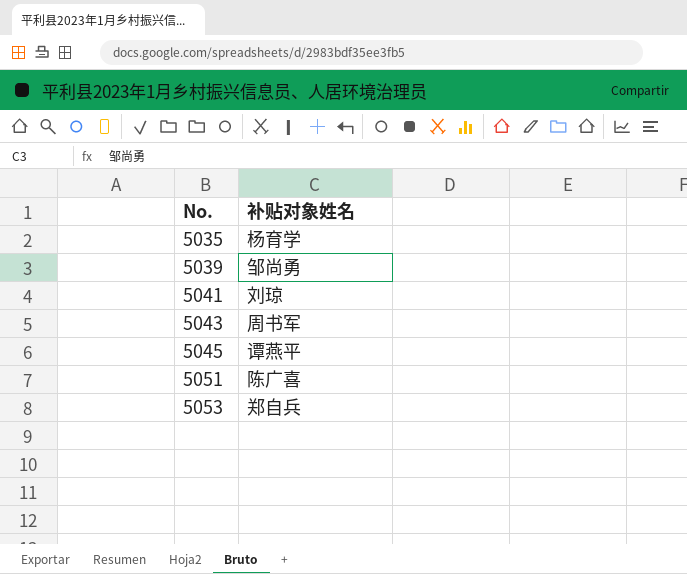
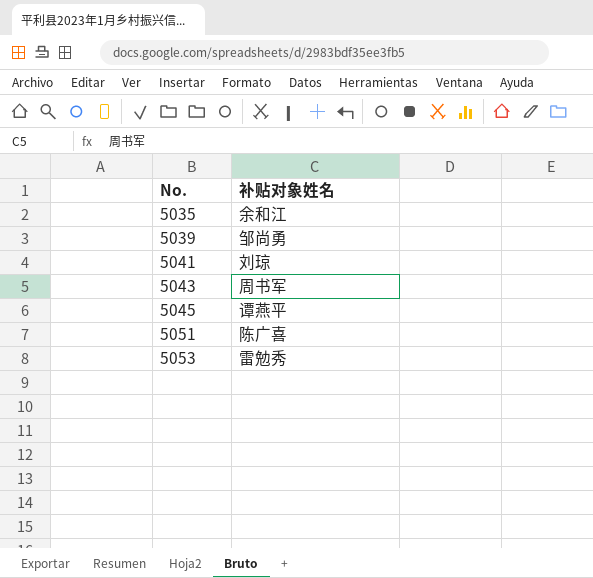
5035 | 补贴对象姓名: 杨育学 -> 余和江
5053 | 补贴对象姓名: 郑自兵 -> 雷勉秀

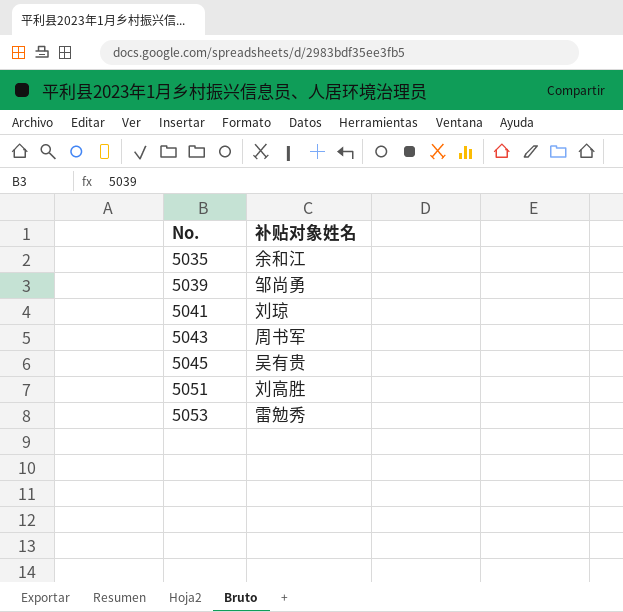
5045 | 补贴对象姓名: 谭燕平 -> 吴有贵
5051 | 补贴对象姓名: 陈广喜 -> 刘高胜

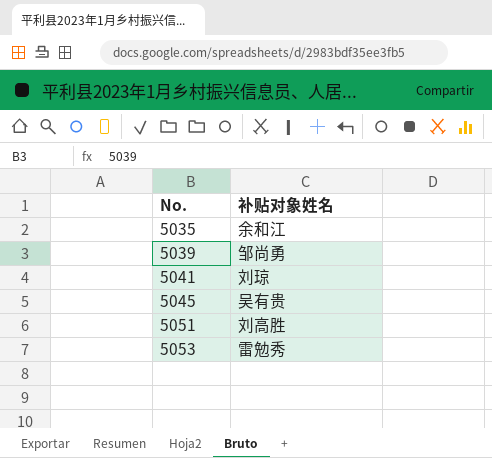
row 5043: 周书军 -> none

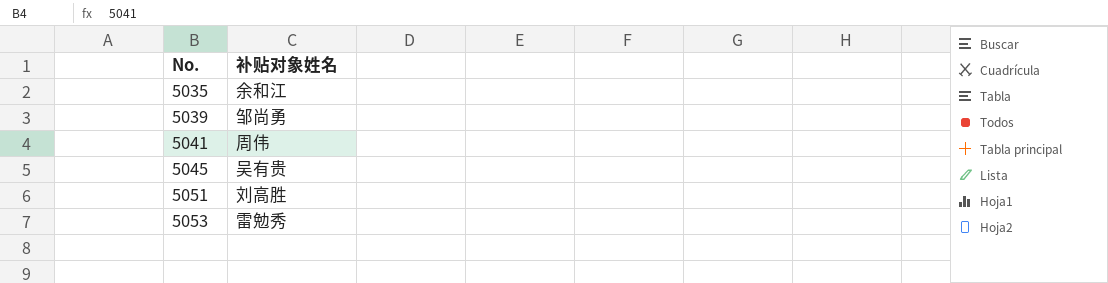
5041 | 补贴对象姓名: 刘琼 -> 周伟

